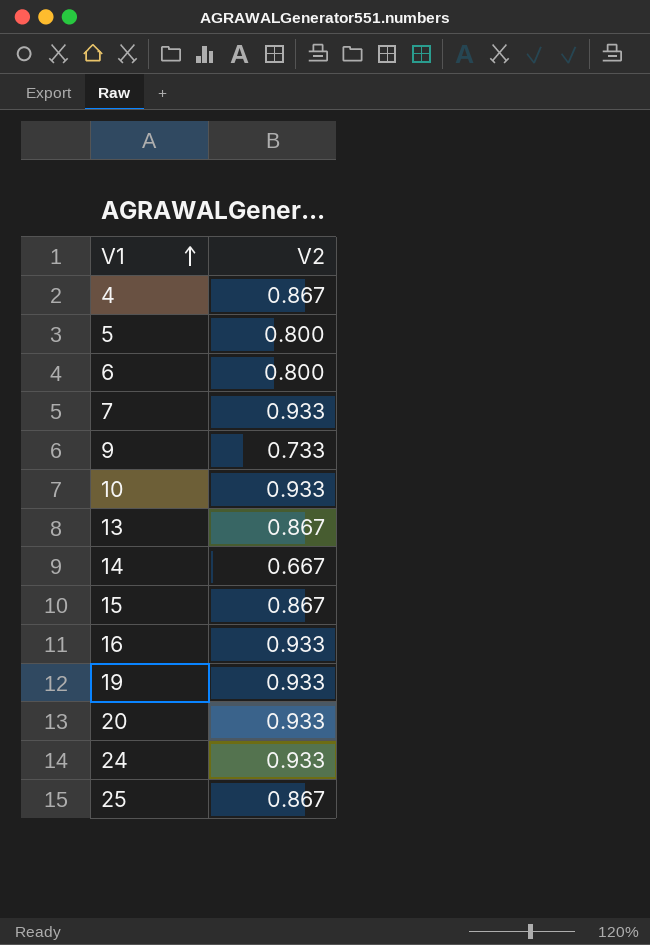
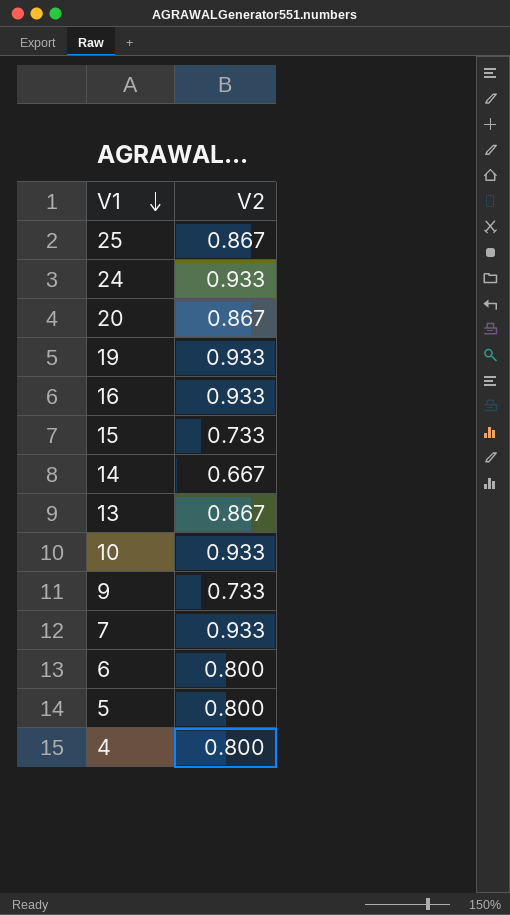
row order: V1 ascending -> V1 descending
20 | V2: 0.933 -> 0.867
15 | V2: 0.867 -> 0.733
4 | V2: 0.867 -> 0.800

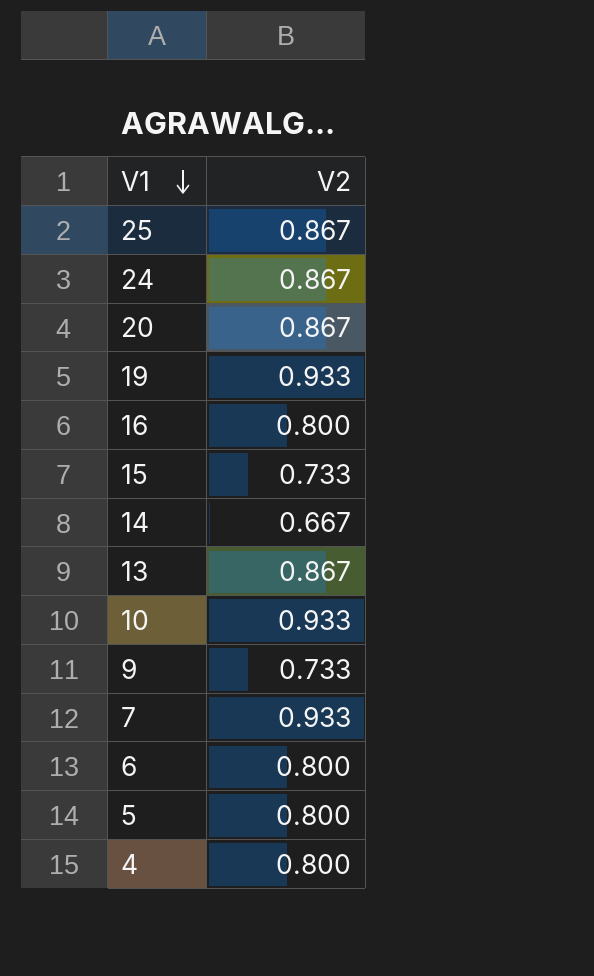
24 | V2: 0.933 -> 0.867
16 | V2: 0.933 -> 0.800

